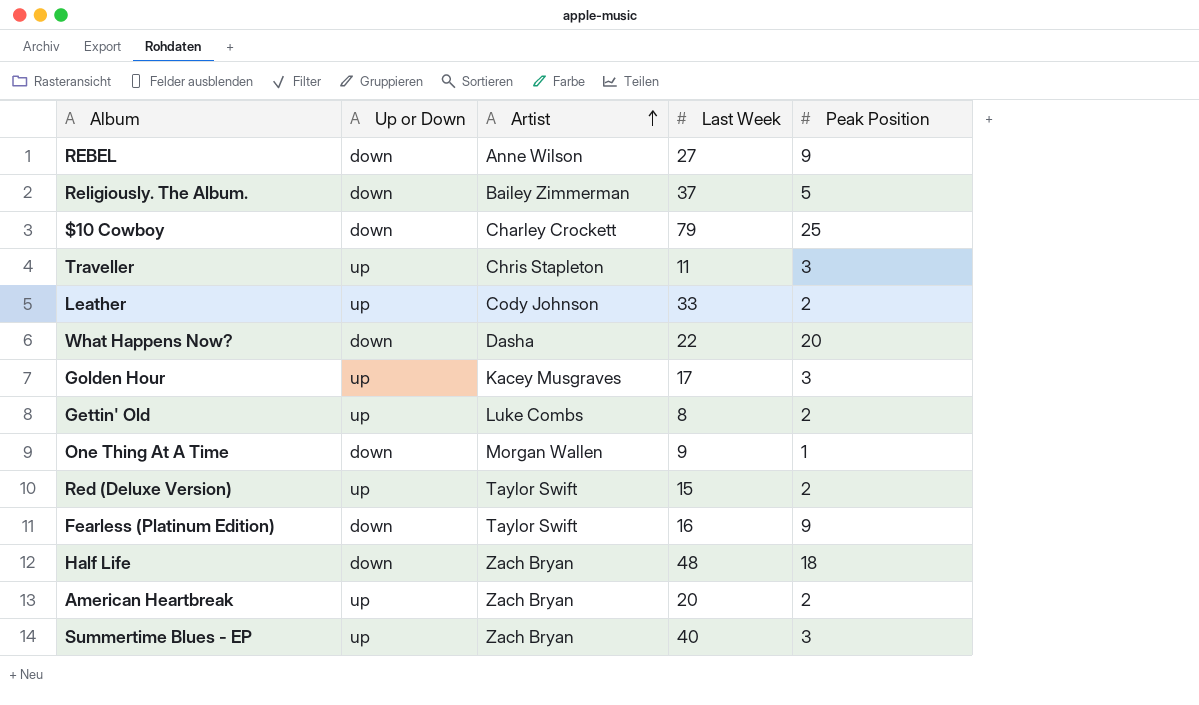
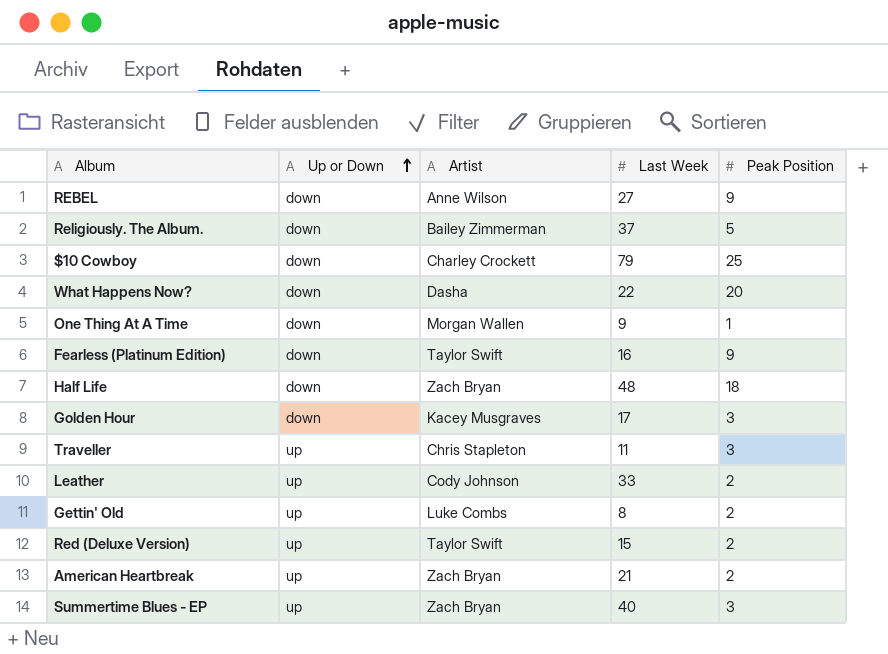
row order: Artist ascending -> Up or Down ascending
Golden Hour | Up or Down: up -> down
American Heartbreak | Last Week: 20 -> 21

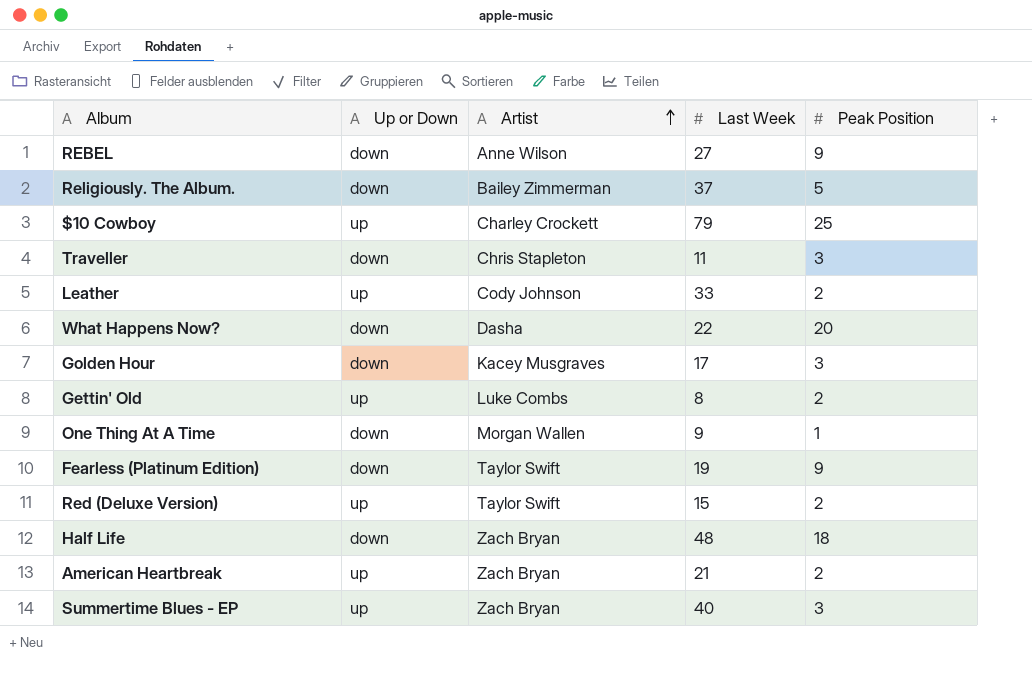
row order: Up or Down ascending -> Artist ascending
$10 Cowboy | Up or Down: down -> up
Traveller | Up or Down: up -> down
Fearless (Platinum Edition) | Last Week: 16 -> 19

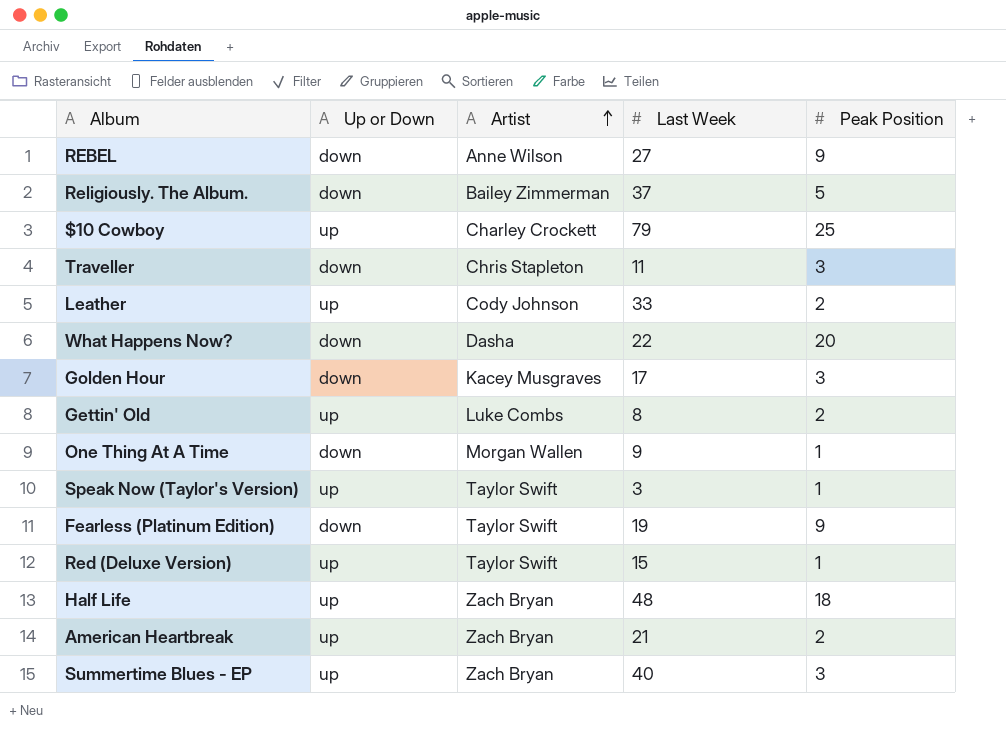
row Speak Now (Taylor's Version): none -> up | Taylor Swift | 3 | 1
Red (Deluxe Version) | Peak Position: 2 -> 1
Half Life | Up or Down: down -> up

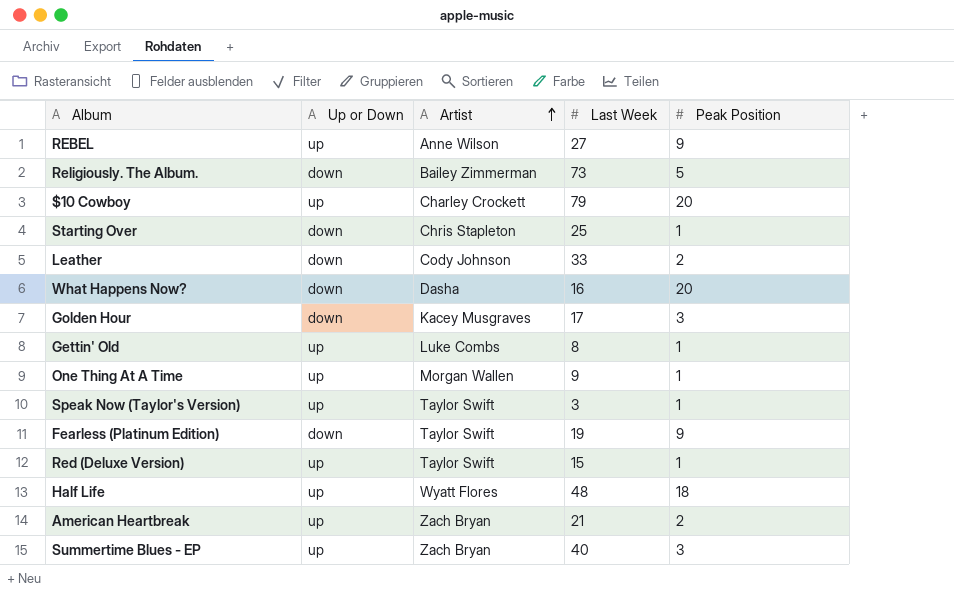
row Traveller: down | Chris Stapleton | 11 | 3 -> none
REBEL | Up or Down: down -> up
Religiously. The Album. | Last Week: 37 -> 73
$10 Cowboy | Peak Position: 25 -> 20
row Starting Over: none -> down | Chris Stapleton | 25 | 1
Leather | Up or Down: up -> down
What Happens Now? | Last Week: 22 -> 16
Gettin' Old | Peak Position: 2 -> 1
One Thing At A Time | Up or Down: down -> up
Half Life | Artist: Zach Bryan -> Wyatt Flores

